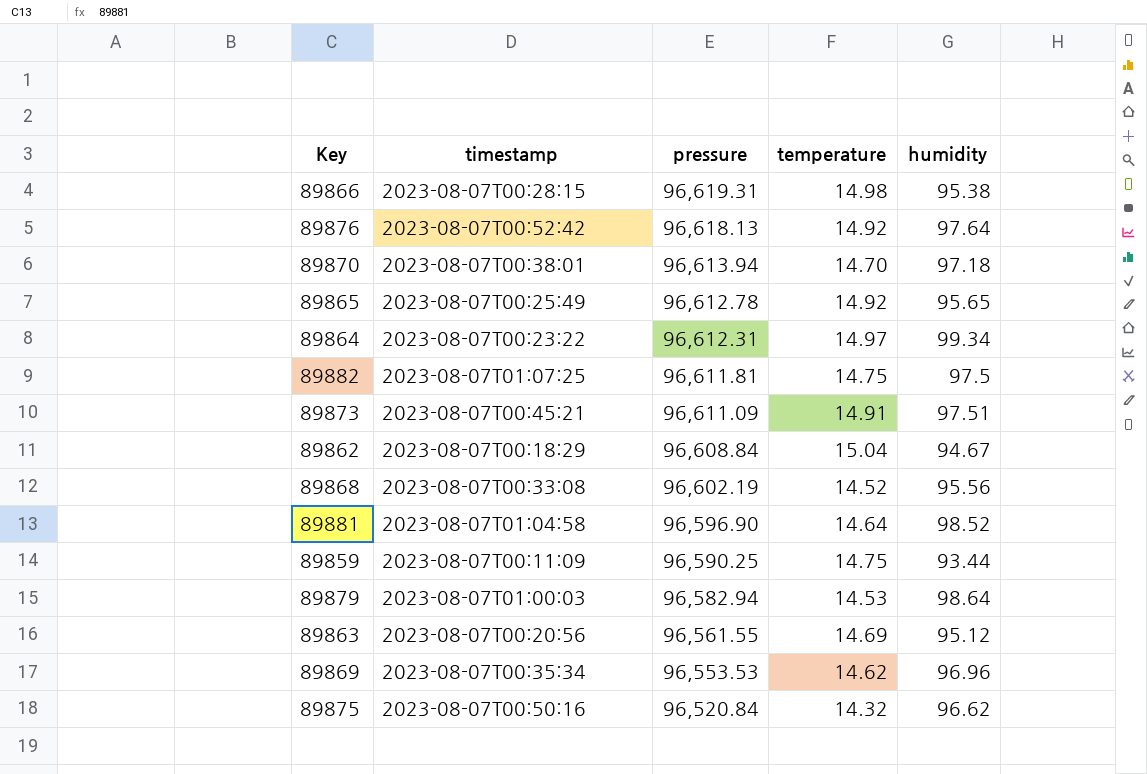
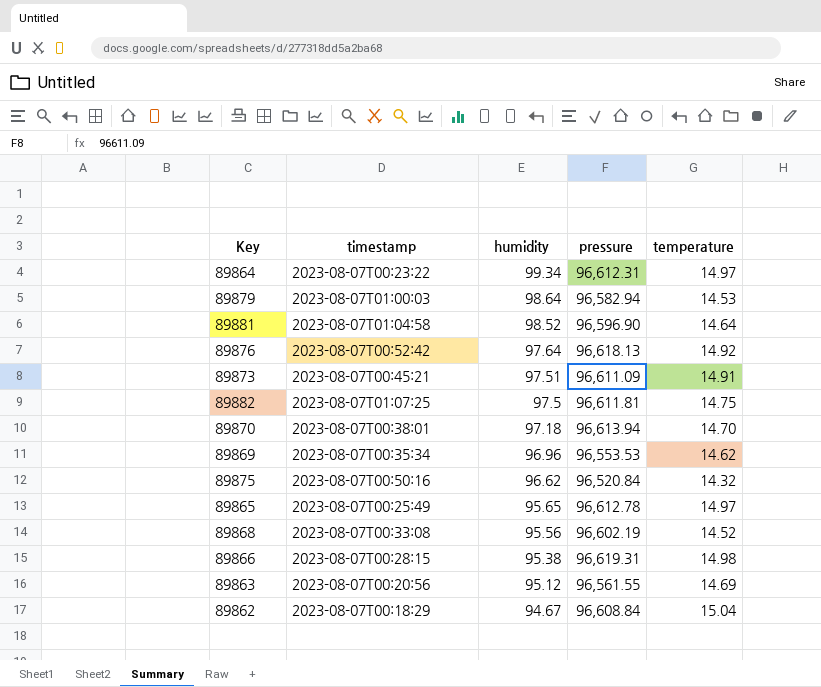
row order: pressure descending -> humidity descending
column humidity | position: 5 -> 3
row 89859: 2023-08-07T00:11:09 | 96,590.25 | 14.75 | 93.44 -> none
89865 | temperature: 14.92 -> 14.97

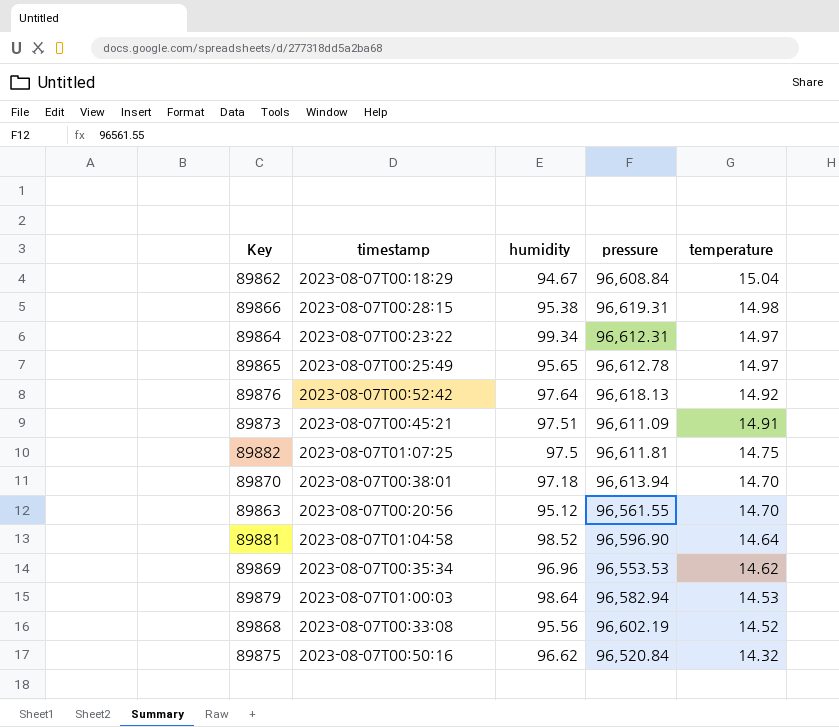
row order: humidity descending -> temperature descending
89863 | temperature: 14.69 -> 14.70

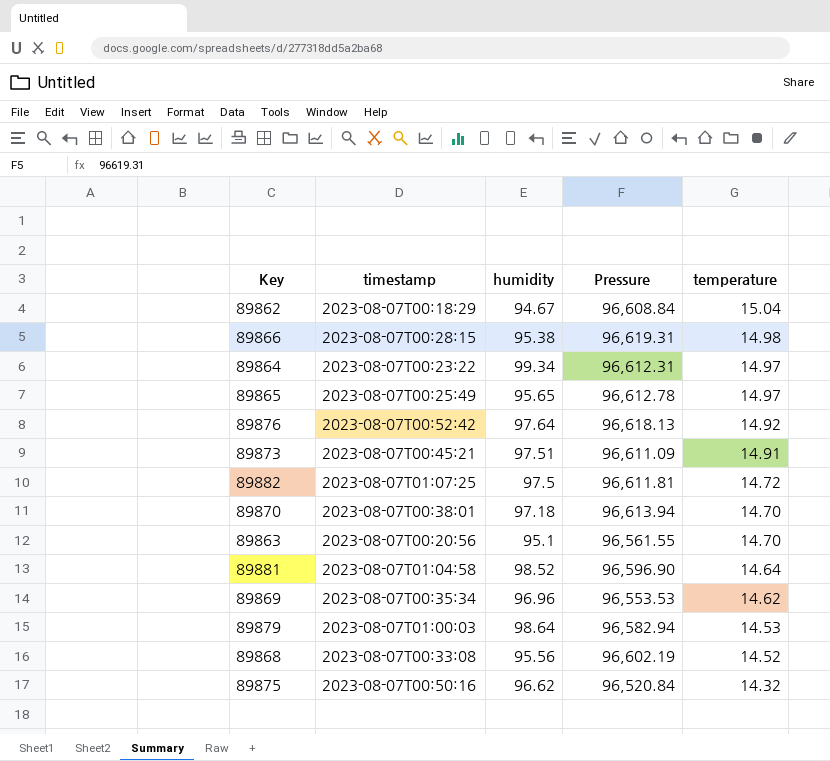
column name: pressure -> Pressure
89882 | temperature: 14.75 -> 14.72
89863 | humidity: 95.12 -> 95.1

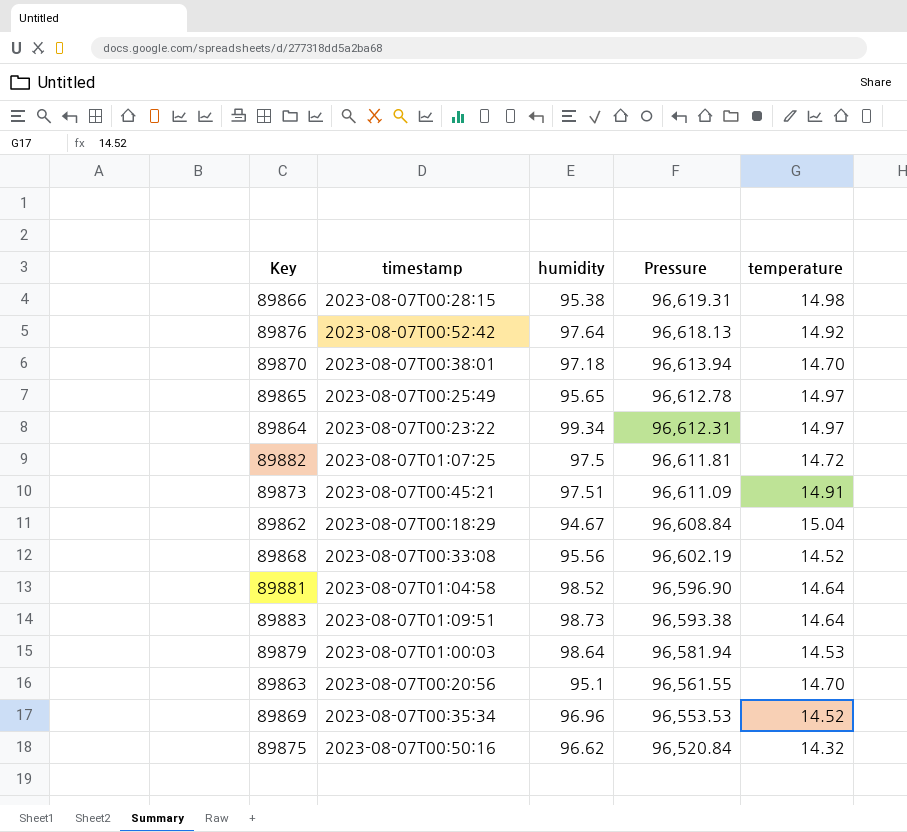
row order: temperature descending -> Pressure descending
row 89883: none -> 2023-08-07T01:09:51 | 98.73 | 96,593.38 | 14.64
89879 | Pressure: 96,582.94 -> 96,581.94
89869 | temperature: 14.62 -> 14.52

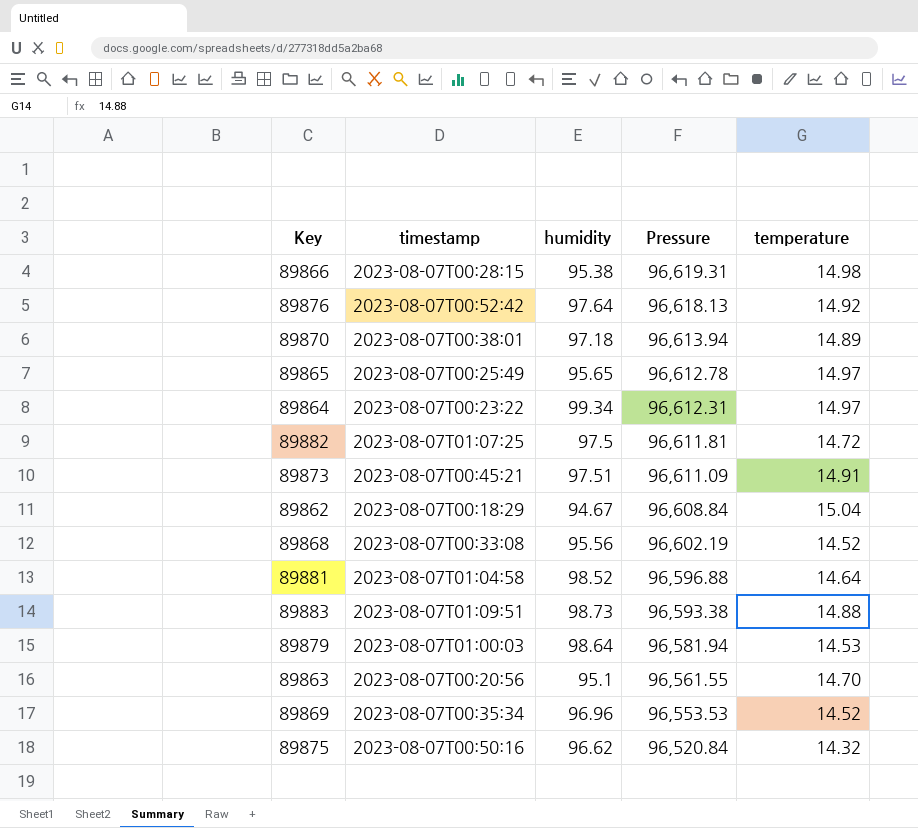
89870 | temperature: 14.70 -> 14.89
89881 | Pressure: 96,596.90 -> 96,596.88
89883 | temperature: 14.64 -> 14.88

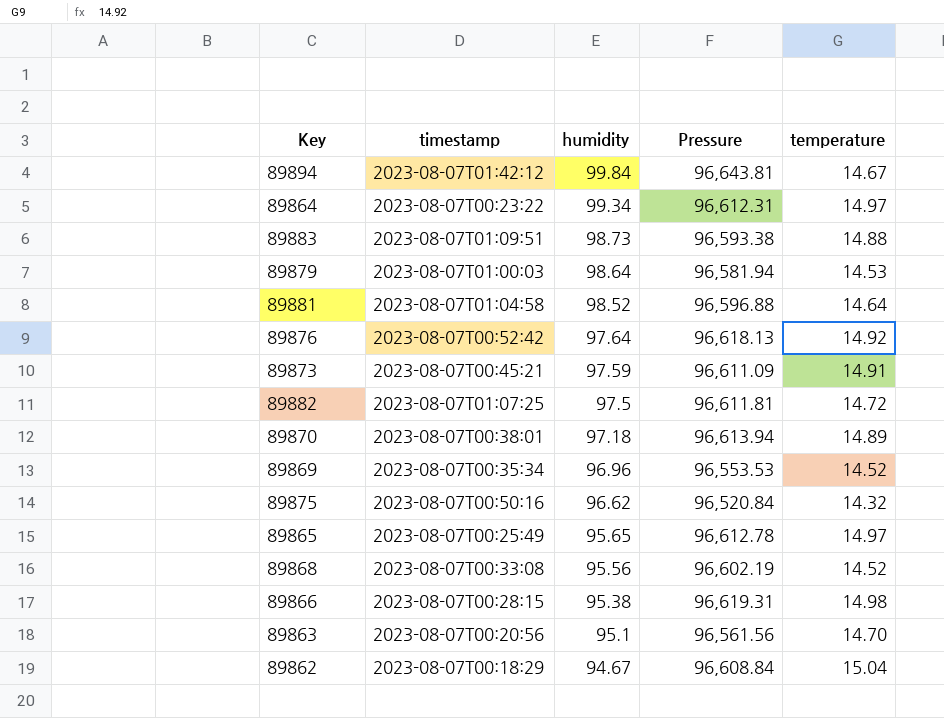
row order: Pressure descending -> humidity descending
row 89894: none -> 2023-08-07T01:42:12 | 99.84 | 96,643.81 | 14.67
89873 | humidity: 97.51 -> 97.59
89863 | Pressure: 96,561.55 -> 96,561.56

